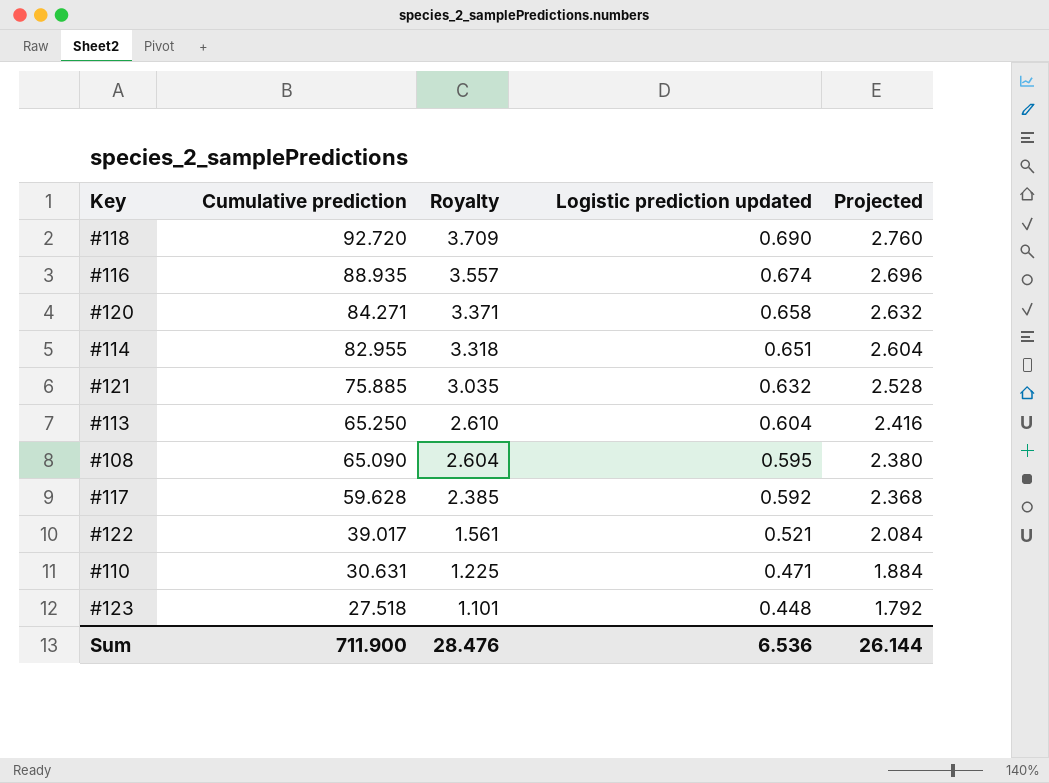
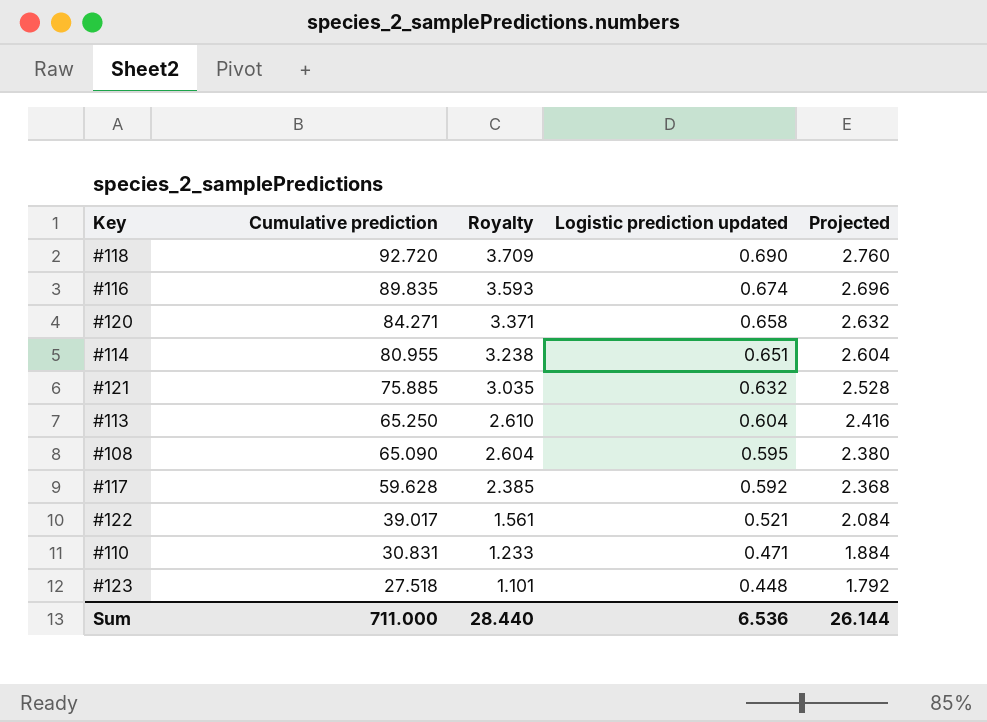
#116 | Cumulative prediction: 88.935 -> 89.835
#116 | Royalty: 3.557 -> 3.593
#114 | Cumulative prediction: 82.955 -> 80.955
#114 | Royalty: 3.318 -> 3.238
#110 | Cumulative prediction: 30.631 -> 30.831
#110 | Royalty: 1.225 -> 1.233
Sum | Cumulative prediction: 711.900 -> 711.000
Sum | Royalty: 28.476 -> 28.440

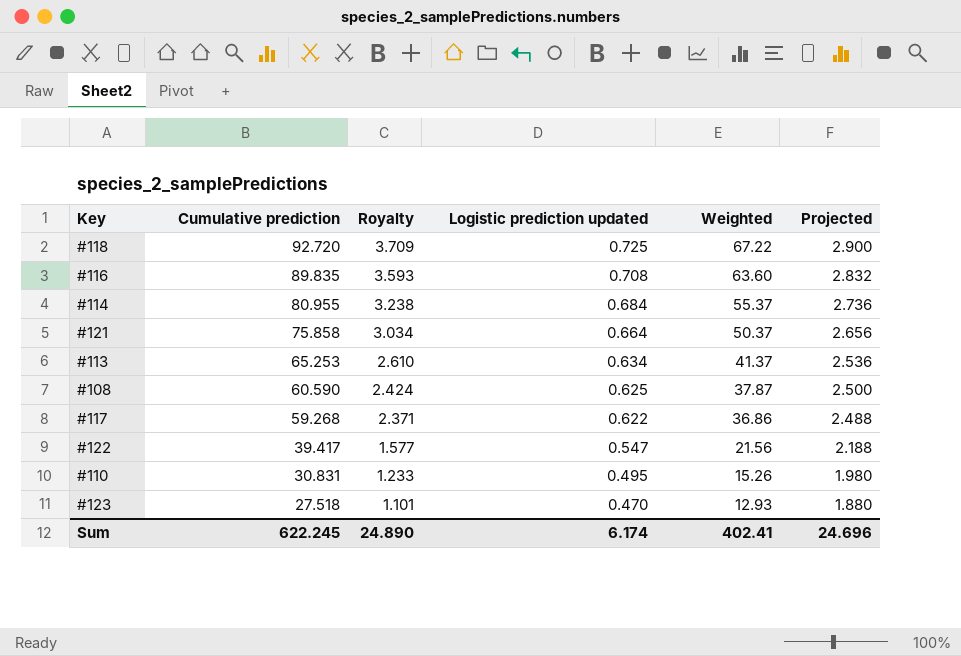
column Weighted | formula: none -> [Cumulative prediction] * [Logistic prediction updated]
row #120: 84.271 | 3.371 | 0.658 | 2.632 -> none
#118 | Logistic prediction updated: 0.690 -> 0.725
#118 | Projected: 2.760 -> 2.900
#116 | Logistic prediction updated: 0.674 -> 0.708
#116 | Projected: 2.696 -> 2.832
#114 | Logistic prediction updated: 0.651 -> 0.684
#114 | Projected: 2.604 -> 2.736
#121 | Cumulative prediction: 75.885 -> 75.858
#121 | Royalty: 3.035 -> 3.034
#121 | Logistic prediction updated: 0.632 -> 0.664
#121 | Projected: 2.528 -> 2.656
#113 | Cumulative prediction: 65.250 -> 65.253
#113 | Logistic prediction updated: 0.604 -> 0.634
#113 | Projected: 2.416 -> 2.536
#108 | Cumulative prediction: 65.090 -> 60.590
#108 | Royalty: 2.604 -> 2.424
#108 | Logistic prediction updated: 0.595 -> 0.625
#108 | Projected: 2.380 -> 2.500
#117 | Cumulative prediction: 59.628 -> 59.268
#117 | Royalty: 2.385 -> 2.371
#117 | Logistic prediction updated: 0.592 -> 0.622
#117 | Projected: 2.368 -> 2.488
#122 | Cumulative prediction: 39.017 -> 39.417
#122 | Royalty: 1.561 -> 1.577
#122 | Logistic prediction updated: 0.521 -> 0.547
#122 | Projected: 2.084 -> 2.188
#110 | Logistic prediction updated: 0.471 -> 0.495
#110 | Projected: 1.884 -> 1.980
#123 | Logistic prediction updated: 0.448 -> 0.470
#123 | Projected: 1.792 -> 1.880
Sum | Cumulative prediction: 711.000 -> 622.245
Sum | Royalty: 28.440 -> 24.890
Sum | Logistic prediction updated: 6.536 -> 6.174
Sum | Projected: 26.144 -> 24.696

